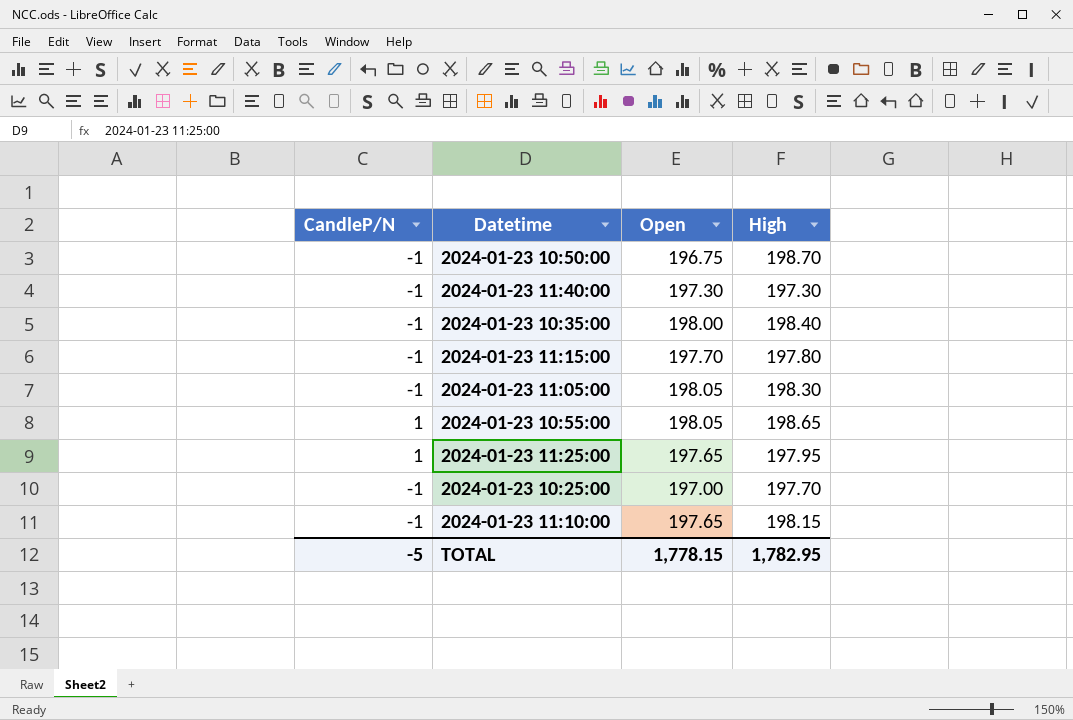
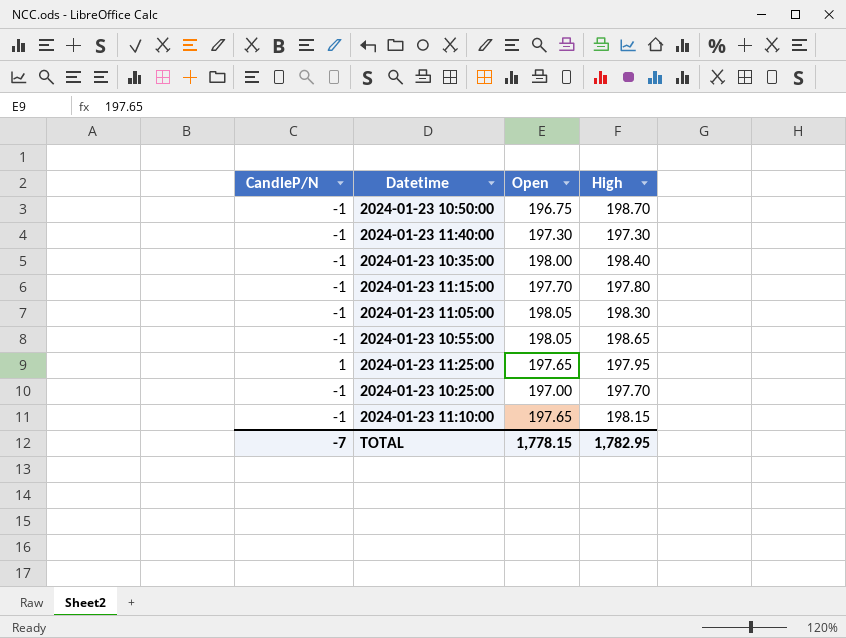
2024-01-23 10:55:00 | CandleP/N: 1 -> -1
TOTAL | CandleP/N: -5 -> -7

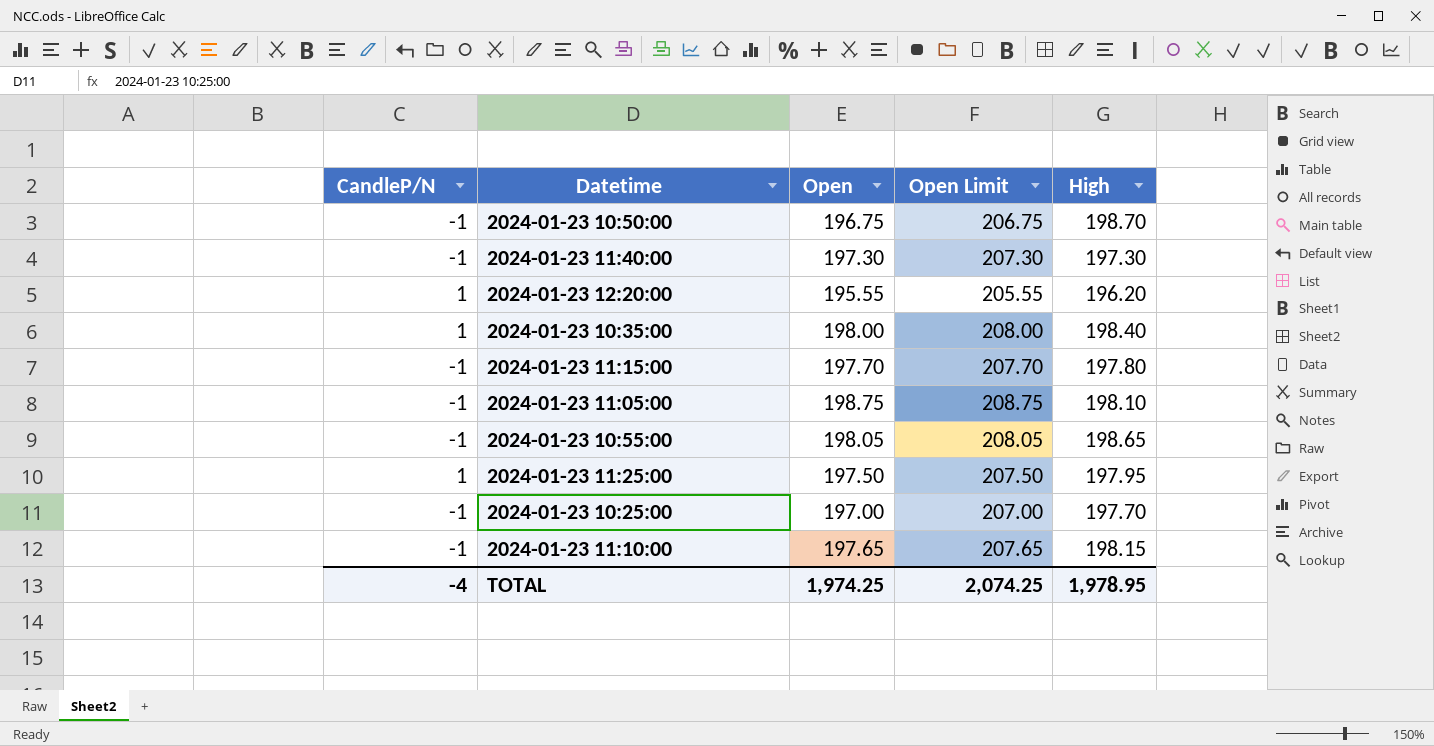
column Open Limit | formula: none -> [Open] + 10
row 2024-01-23 12:20:00: none -> 1 | 195.55 | 205.55 | 196.20
2024-01-23 10:35:00 | CandleP/N: -1 -> 1
2024-01-23 11:05:00 | Open: 198.05 -> 198.75
2024-01-23 11:05:00 | High: 198.30 -> 198.10
2024-01-23 11:25:00 | Open: 197.65 -> 197.50
TOTAL | CandleP/N: -7 -> -4
TOTAL | Open: 1,778.15 -> 1,974.25
TOTAL | High: 1,782.95 -> 1,978.95

